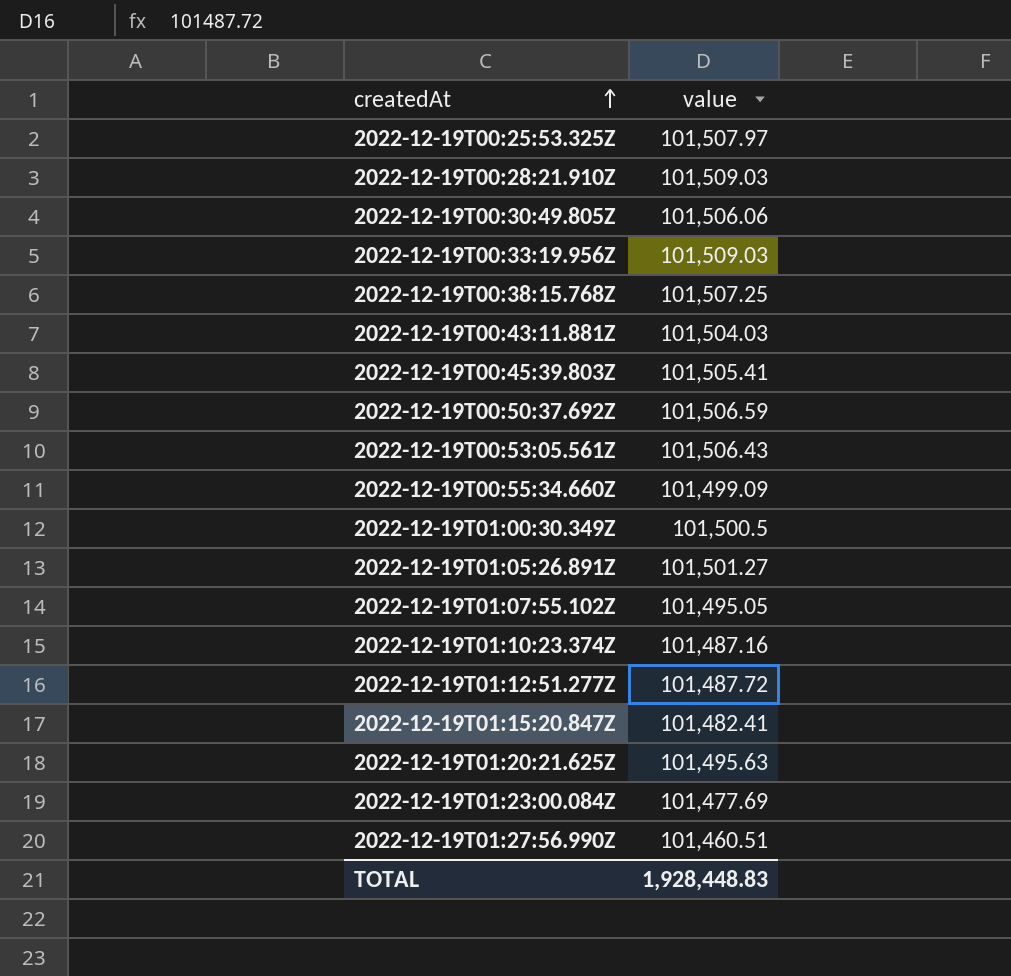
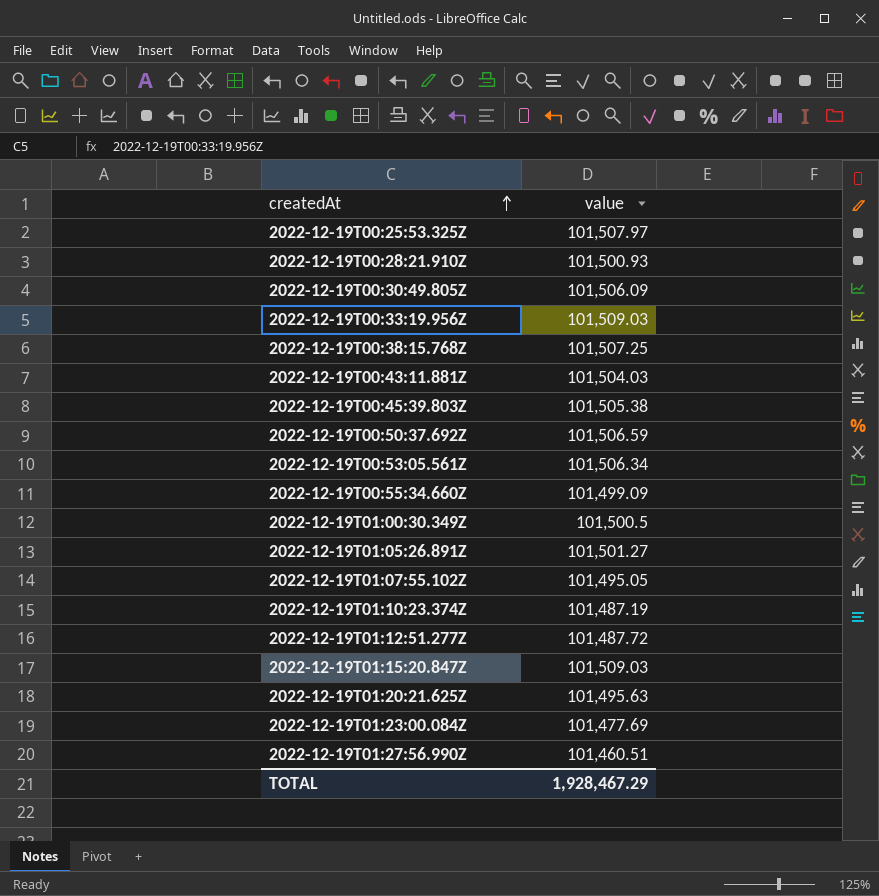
2022-12-19T00:28:21.910Z | value: 101,509.03 -> 101,500.93
2022-12-19T00:30:49.805Z | value: 101,506.06 -> 101,506.09
2022-12-19T00:45:39.803Z | value: 101,505.41 -> 101,505.38
2022-12-19T00:53:05.561Z | value: 101,506.43 -> 101,506.34
2022-12-19T01:10:23.374Z | value: 101,487.16 -> 101,487.19
2022-12-19T01:15:20.847Z | value: 101,482.41 -> 101,509.03
TOTAL | value: 1,928,448.83 -> 1,928,467.29

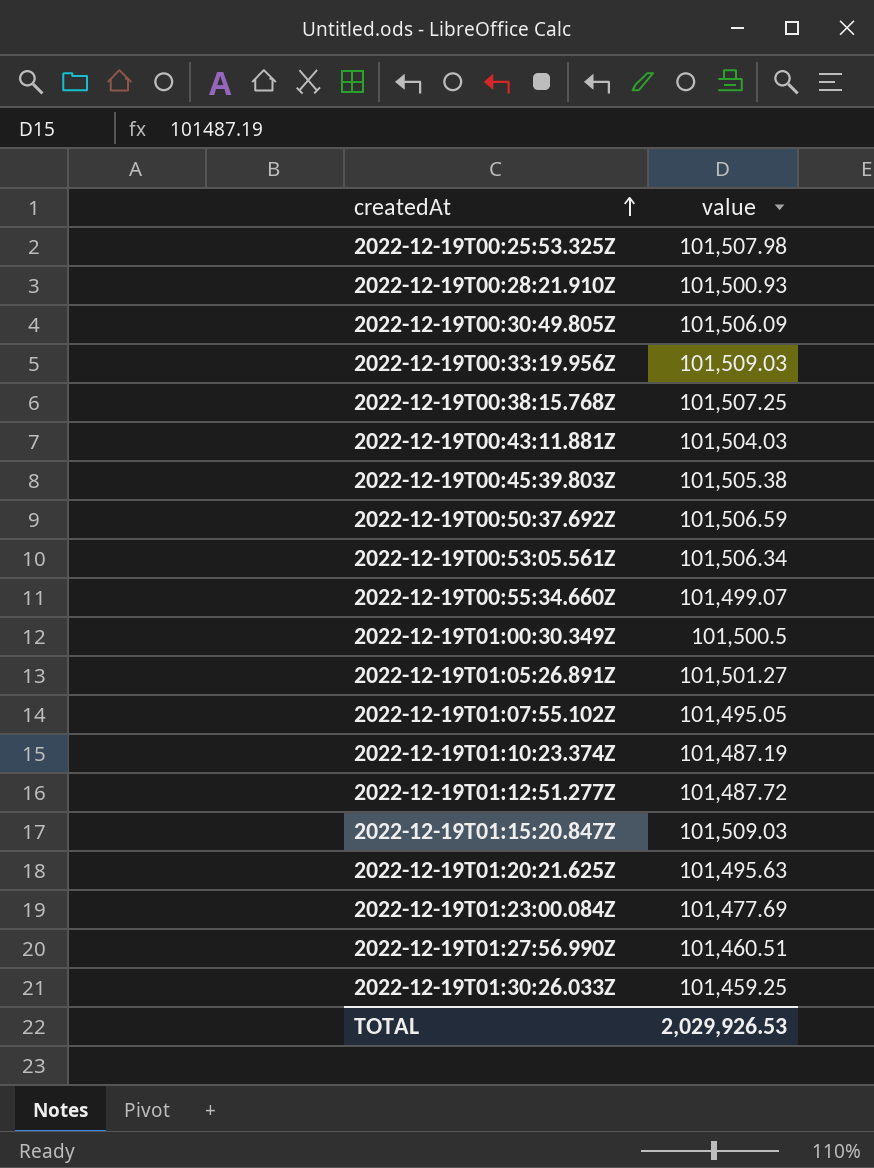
2022-12-19T00:25:53.325Z | value: 101,507.97 -> 101,507.98
2022-12-19T00:55:34.660Z | value: 101,499.09 -> 101,499.07
row 2022-12-19T01:30:26.033Z: none -> 101,459.25
TOTAL | value: 1,928,467.29 -> 2,029,926.53

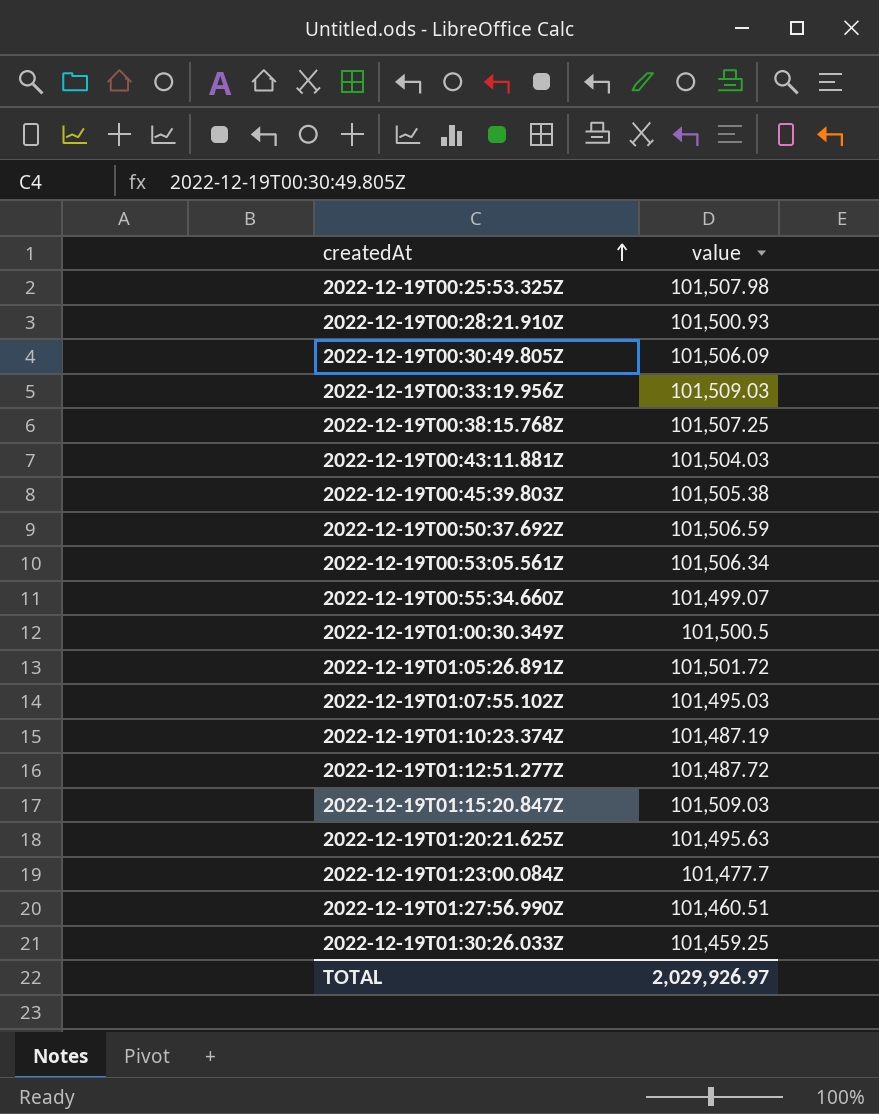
2022-12-19T01:05:26.891Z | value: 101,501.27 -> 101,501.72
2022-12-19T01:07:55.102Z | value: 101,495.05 -> 101,495.03
2022-12-19T01:23:00.084Z | value: 101,477.69 -> 101,477.7
TOTAL | value: 2,029,926.53 -> 2,029,926.97

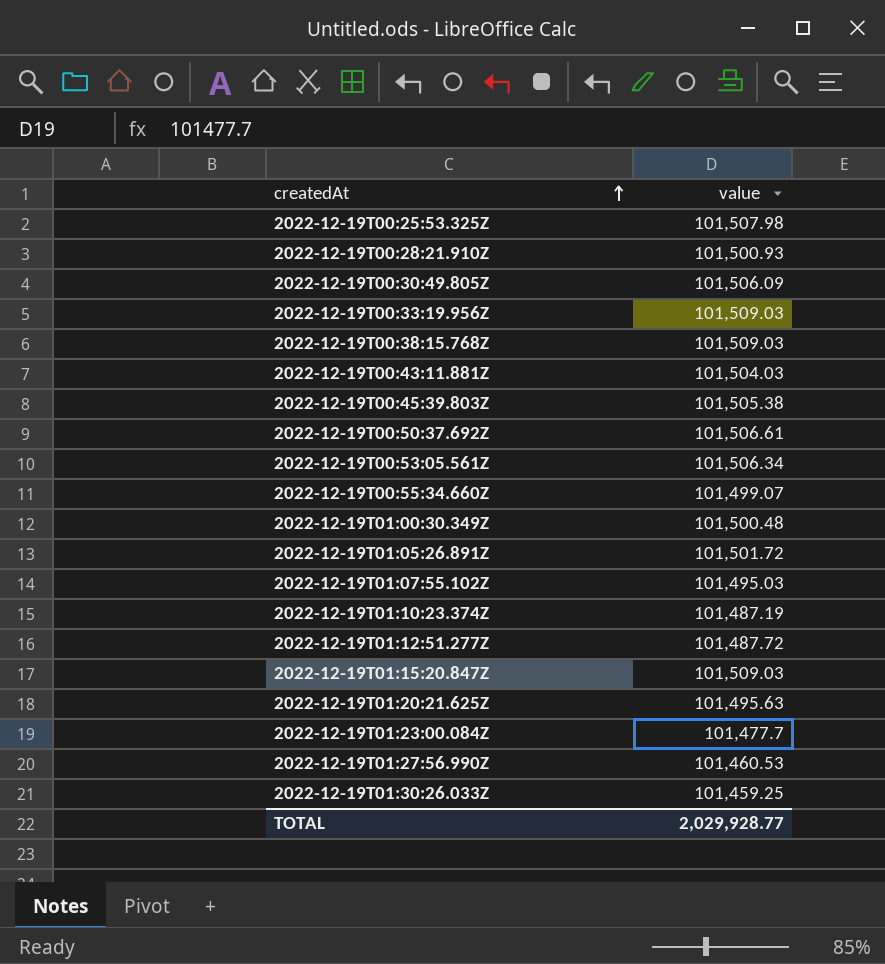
2022-12-19T00:38:15.768Z | value: 101,507.25 -> 101,509.03
2022-12-19T00:50:37.692Z | value: 101,506.59 -> 101,506.61
2022-12-19T01:00:30.349Z | value: 101,500.5 -> 101,500.48
2022-12-19T01:27:56.990Z | value: 101,460.51 -> 101,460.53
TOTAL | value: 2,029,926.97 -> 2,029,928.77

